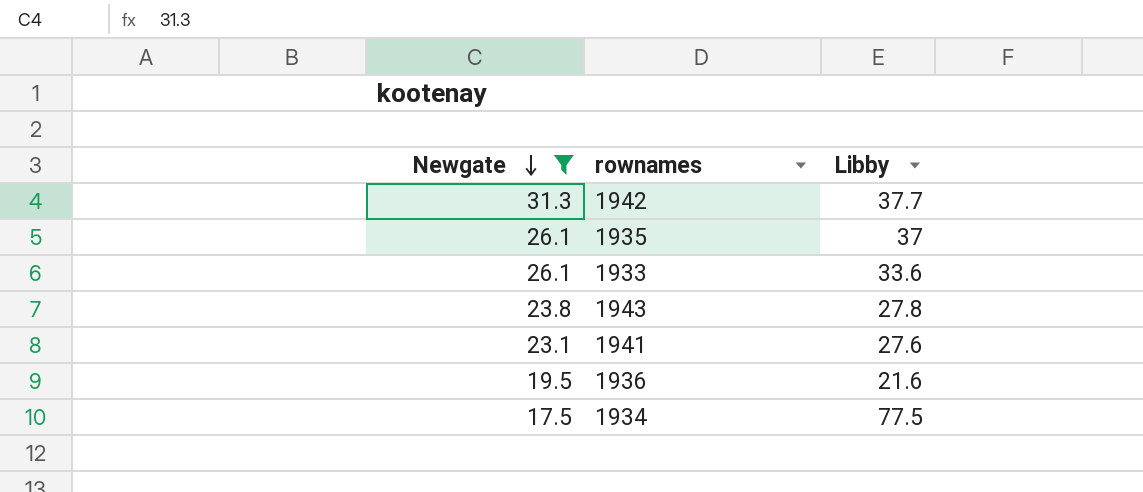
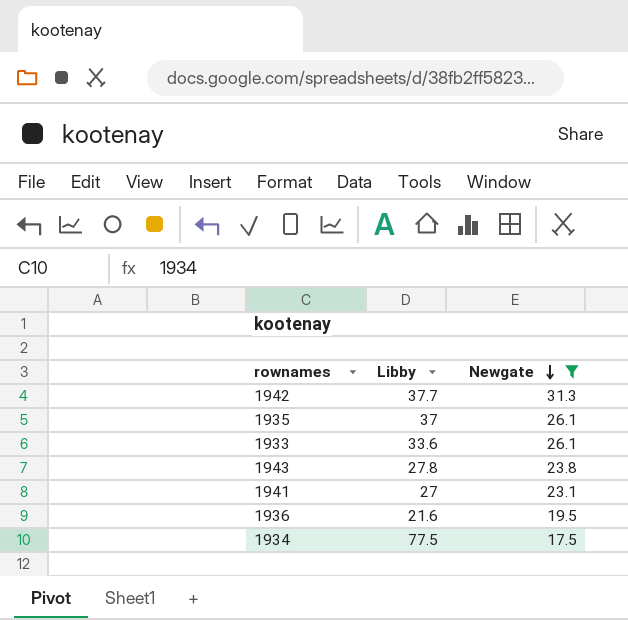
column Newgate | position: 1 -> 3
1941 | Libby: 27.6 -> 27

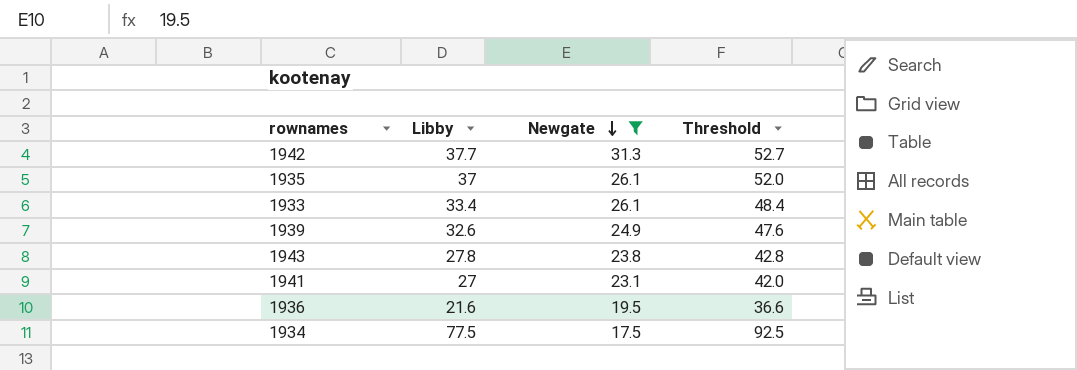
column Threshold | formula: none -> [Libby] + 15
1933 | Libby: 33.6 -> 33.4
row 1939: none -> 32.6 | 24.9 | 47.6

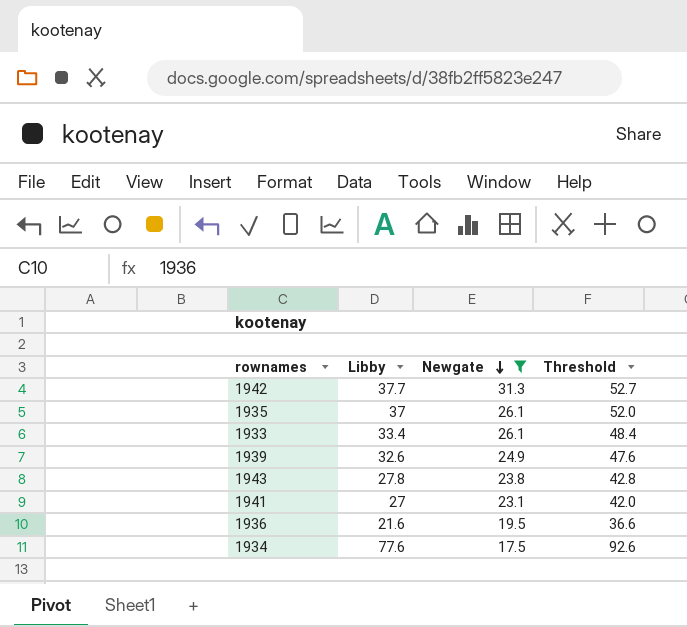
1934 | Libby: 77.5 -> 77.6
1934 | Threshold: 92.5 -> 92.6

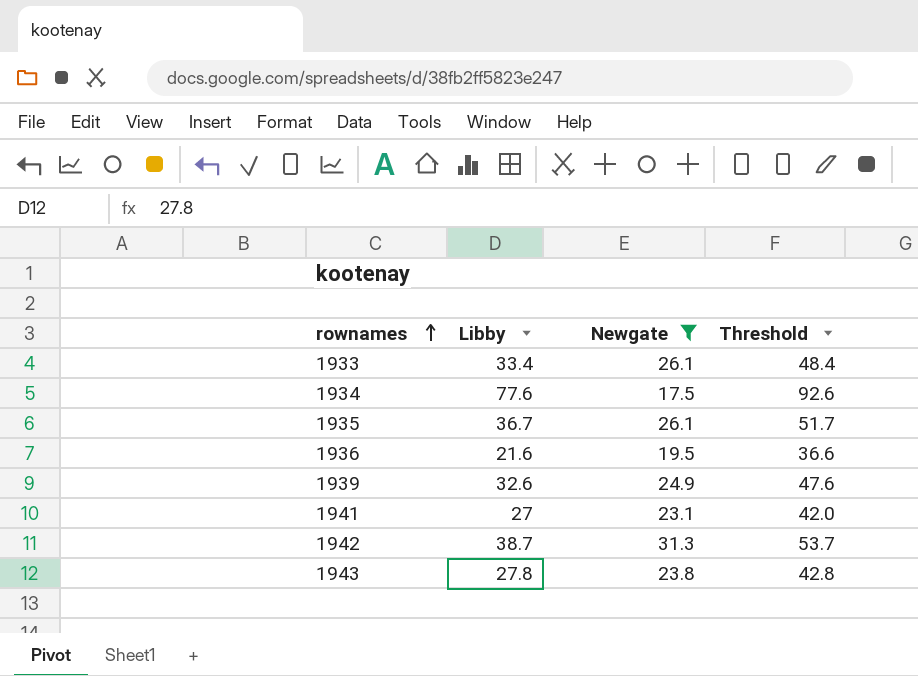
row order: Newgate descending -> rownames ascending
1935 | Libby: 37 -> 36.7
1935 | Threshold: 52.0 -> 51.7
1942 | Libby: 37.7 -> 38.7
1942 | Threshold: 52.7 -> 53.7

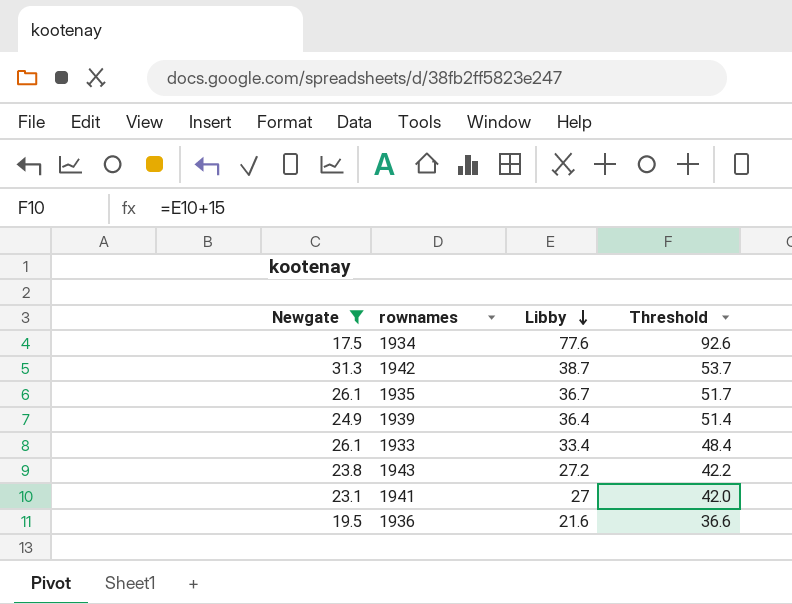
row order: rownames ascending -> Libby descending
column Newgate | position: 3 -> 1
1939 | Libby: 32.6 -> 36.4
1939 | Threshold: 47.6 -> 51.4
1943 | Libby: 27.8 -> 27.2
1943 | Threshold: 42.8 -> 42.2

